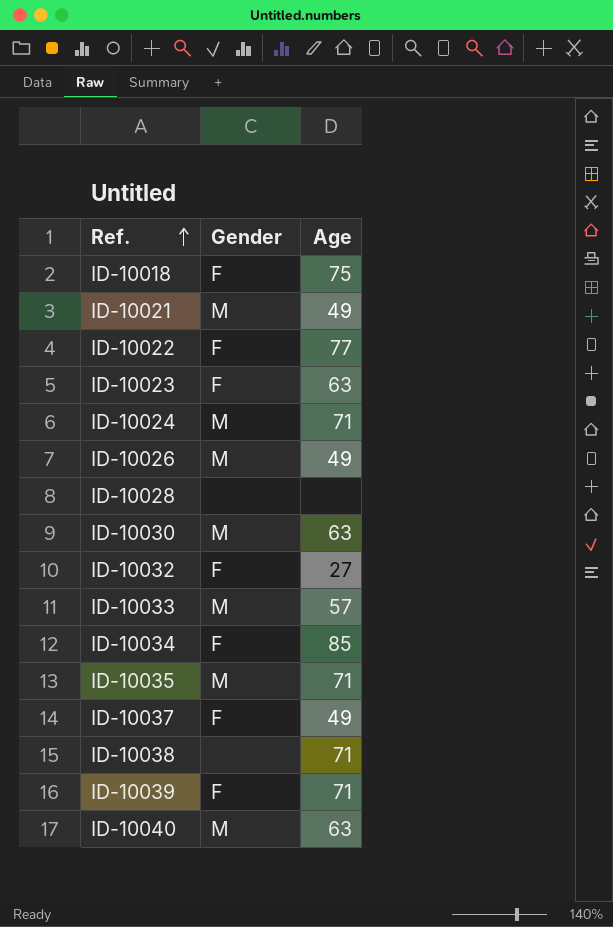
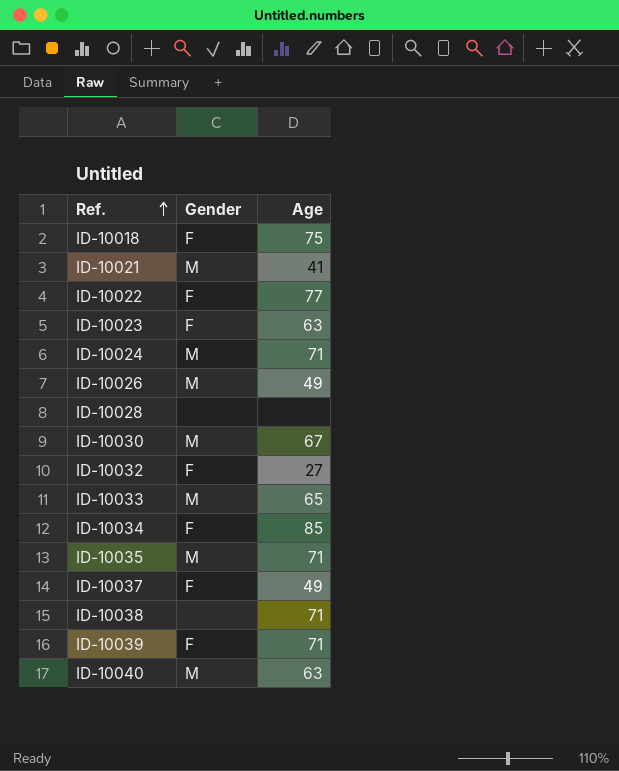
ID-10021 | Age: 49 -> 41
ID-10030 | Age: 63 -> 67
ID-10033 | Age: 57 -> 65

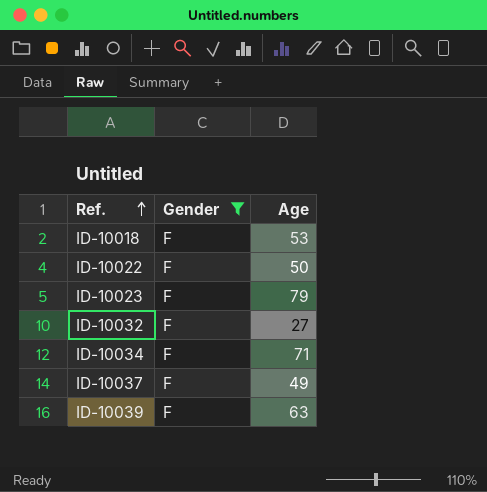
filter: none -> Gender = F
ID-10018 | Age: 75 -> 53
ID-10022 | Age: 77 -> 50
ID-10023 | Age: 63 -> 79
ID-10034 | Age: 85 -> 71
ID-10039 | Age: 71 -> 63

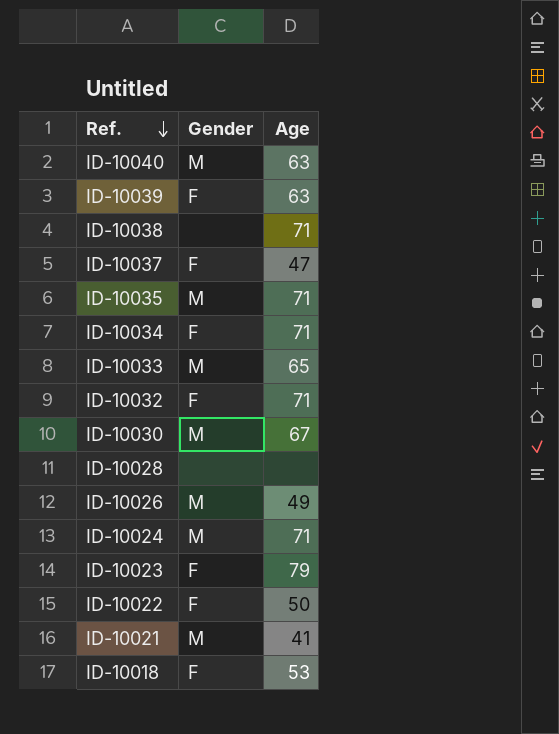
filter: Gender = F -> none
row order: Ref. ascending -> Ref. descending
ID-10037 | Age: 49 -> 47
ID-10032 | Age: 27 -> 71

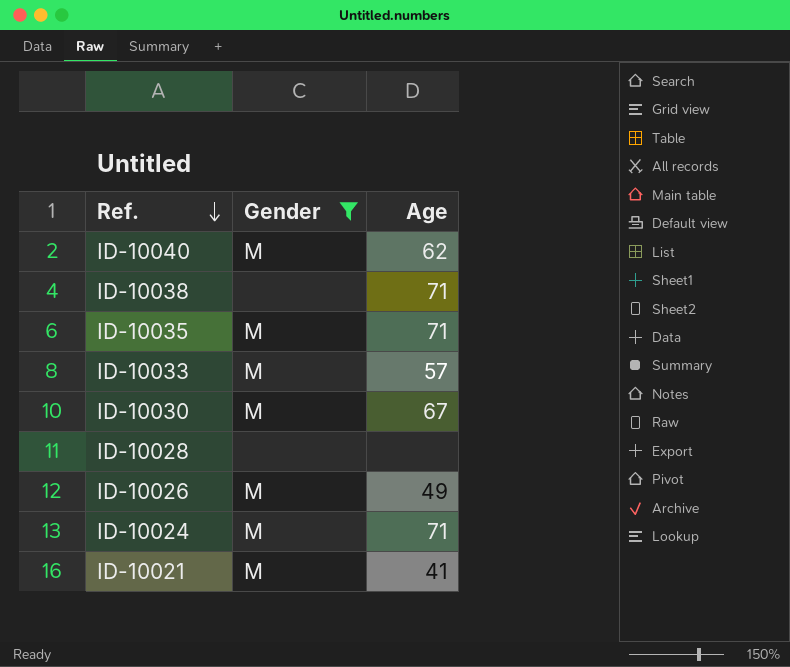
filter: none -> Gender != F
ID-10040 | Age: 63 -> 62
ID-10033 | Age: 65 -> 57

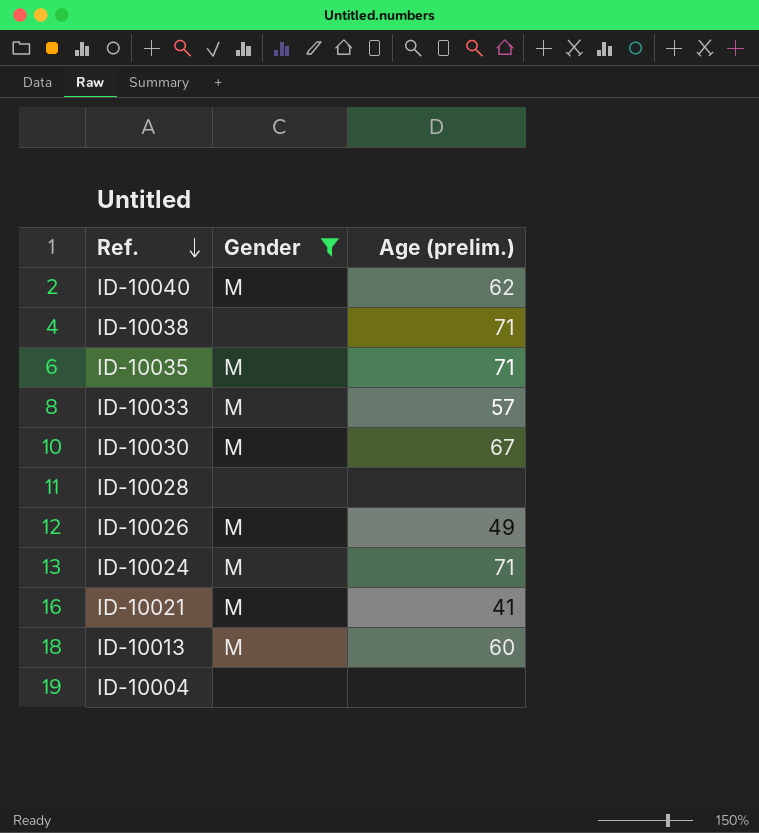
column name: Age -> Age (prelim.)
row ID-10013: none -> M | 60
row ID-10004: none -> none | none

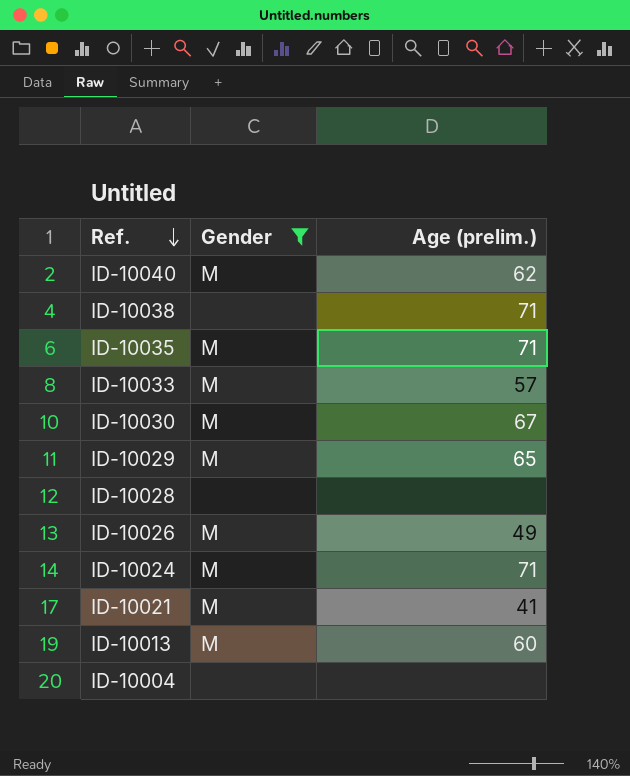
row ID-10029: none -> M | 65

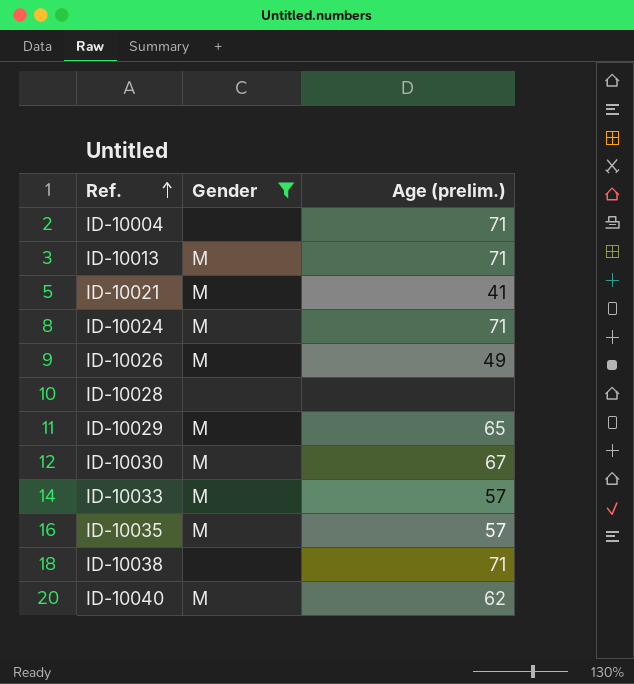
row order: Ref. descending -> Ref. ascending
ID-10004 | Age (prelim.): none -> 71
ID-10013 | Age (prelim.): 60 -> 71
ID-10035 | Age (prelim.): 71 -> 57

